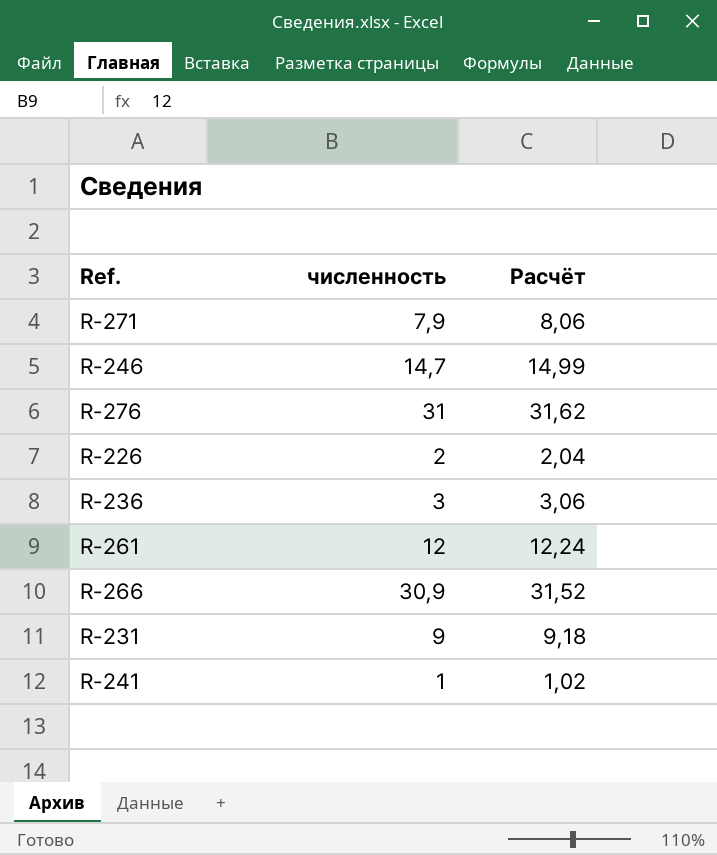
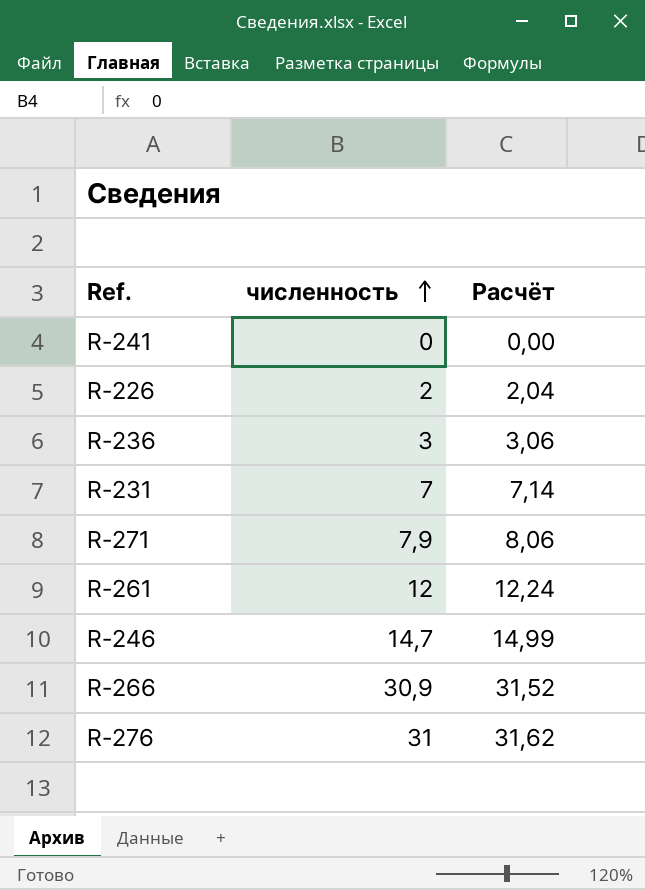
row order: none -> численность ascending
R-241 | численность: 1 -> 0
R-241 | Расчёт: 1,02 -> 0,00
R-231 | численность: 9 -> 7
R-231 | Расчёт: 9,18 -> 7,14

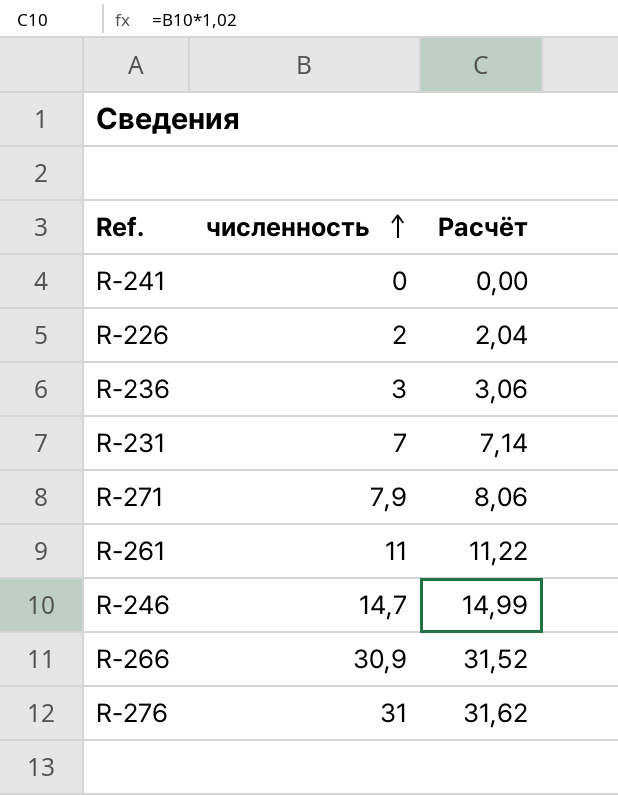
R-261 | численность: 12 -> 11
R-261 | Расчёт: 12,24 -> 11,22

